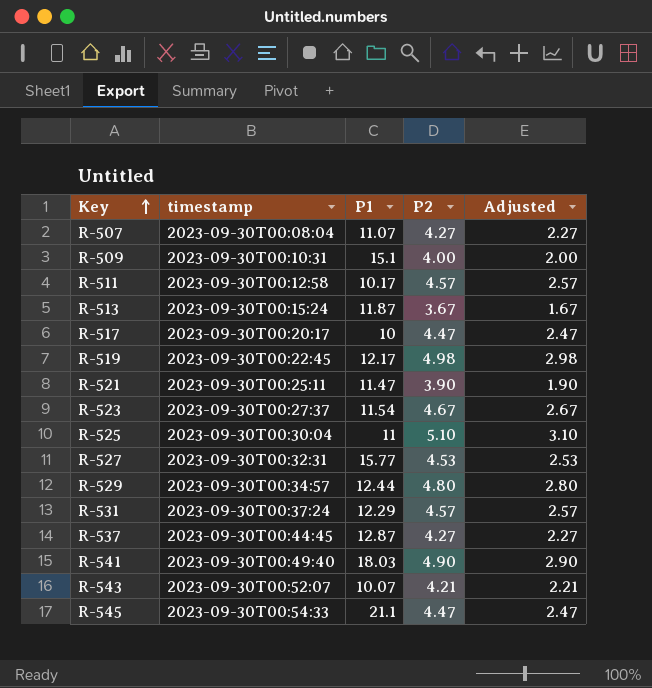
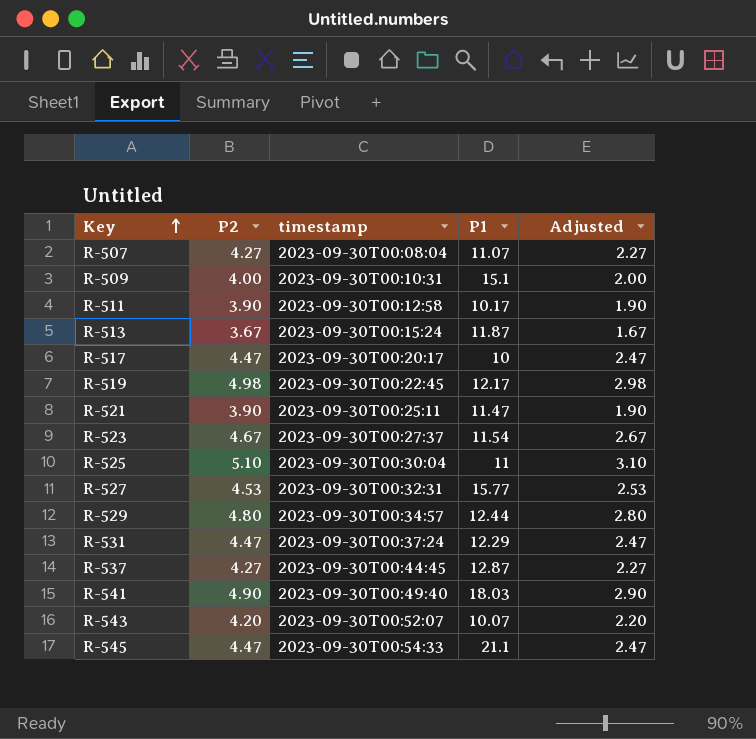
column P2 | position: 4 -> 2
R-511 | P2: 4.57 -> 3.90
R-511 | Adjusted: 2.57 -> 1.90
R-531 | P2: 4.57 -> 4.47
R-531 | Adjusted: 2.57 -> 2.47
R-543 | P2: 4.21 -> 4.20
R-543 | Adjusted: 2.21 -> 2.20

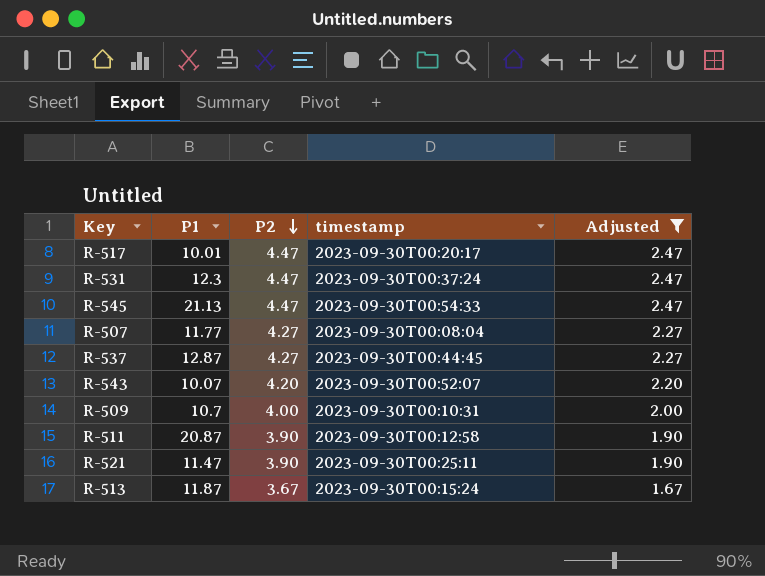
filter: none -> Adjusted <= 2.47
row order: Key ascending -> P2 descending
column P1 | position: 4 -> 2
R-517 | P1: 10 -> 10.01
R-531 | P1: 12.29 -> 12.3
R-545 | P1: 21.1 -> 21.13
R-507 | P1: 11.07 -> 11.77
R-509 | P1: 15.1 -> 10.7
R-511 | P1: 10.17 -> 20.87

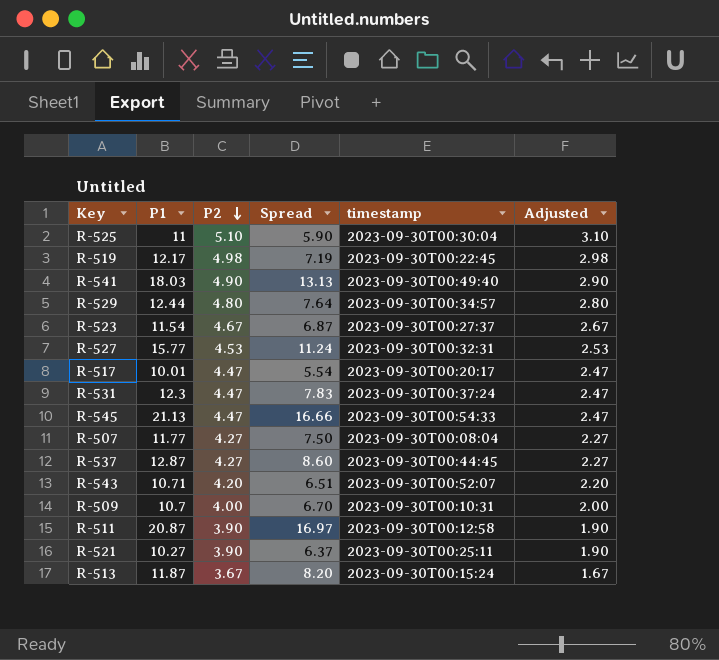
filter: Adjusted <= 2.47 -> none
column Spread | formula: none -> [P1] - [P2]
R-543 | P1: 10.07 -> 10.71
R-521 | P1: 11.47 -> 10.27

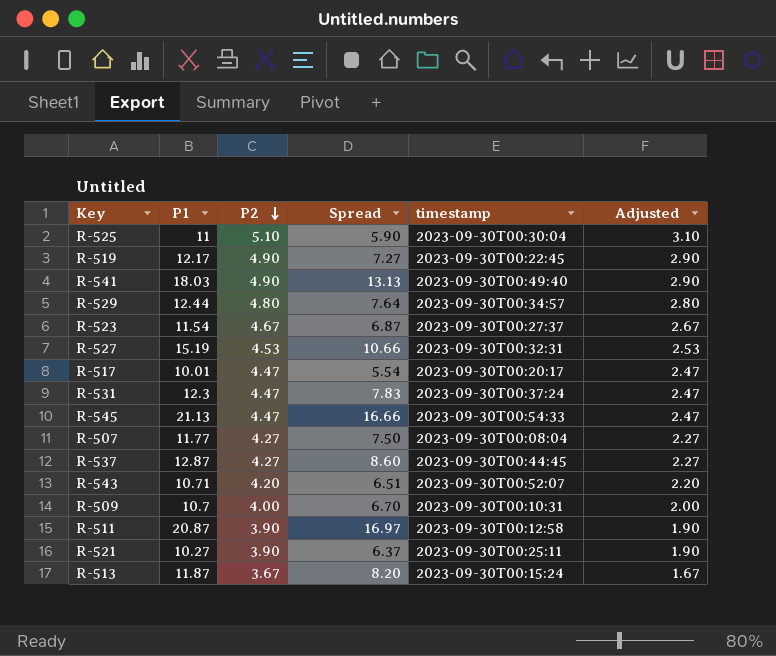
R-519 | P2: 4.98 -> 4.90
R-519 | Spread: 7.19 -> 7.27
R-519 | Adjusted: 2.98 -> 2.90
R-527 | P1: 15.77 -> 15.19
R-527 | Spread: 11.24 -> 10.66

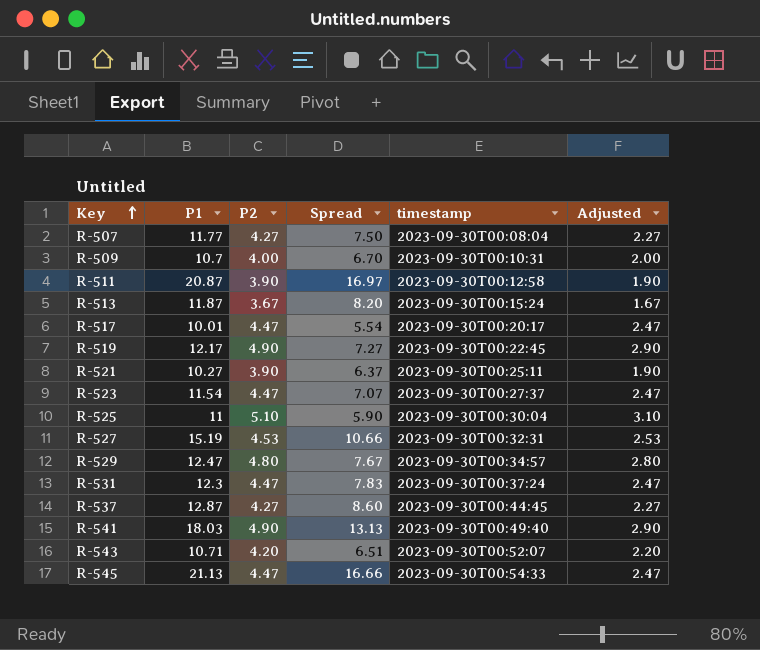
row order: P2 descending -> Key ascending
R-523 | P2: 4.67 -> 4.47
R-523 | Spread: 6.87 -> 7.07
R-523 | Adjusted: 2.67 -> 2.47
R-529 | P1: 12.44 -> 12.47
R-529 | Spread: 7.64 -> 7.67

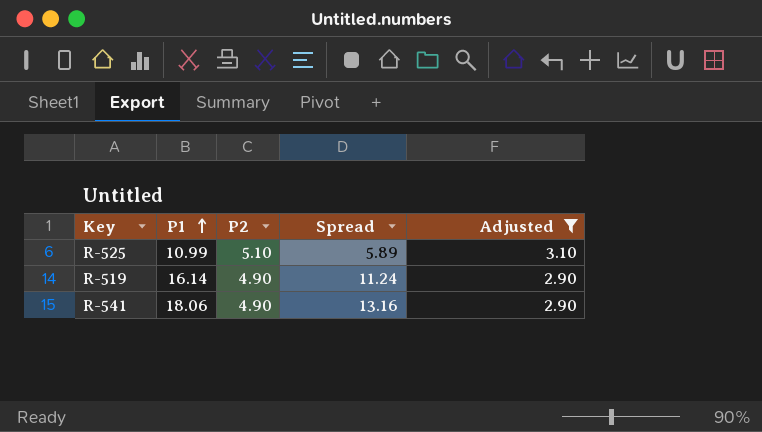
filter: none -> Adjusted >= 2.90
row order: Key ascending -> P1 ascending
column timestamp | position: 5 -> none
R-525 | P1: 11 -> 10.99
R-525 | Spread: 5.90 -> 5.89
R-519 | P1: 12.17 -> 16.14
R-519 | Spread: 7.27 -> 11.24
R-541 | P1: 18.03 -> 18.06
R-541 | Spread: 13.13 -> 13.16

